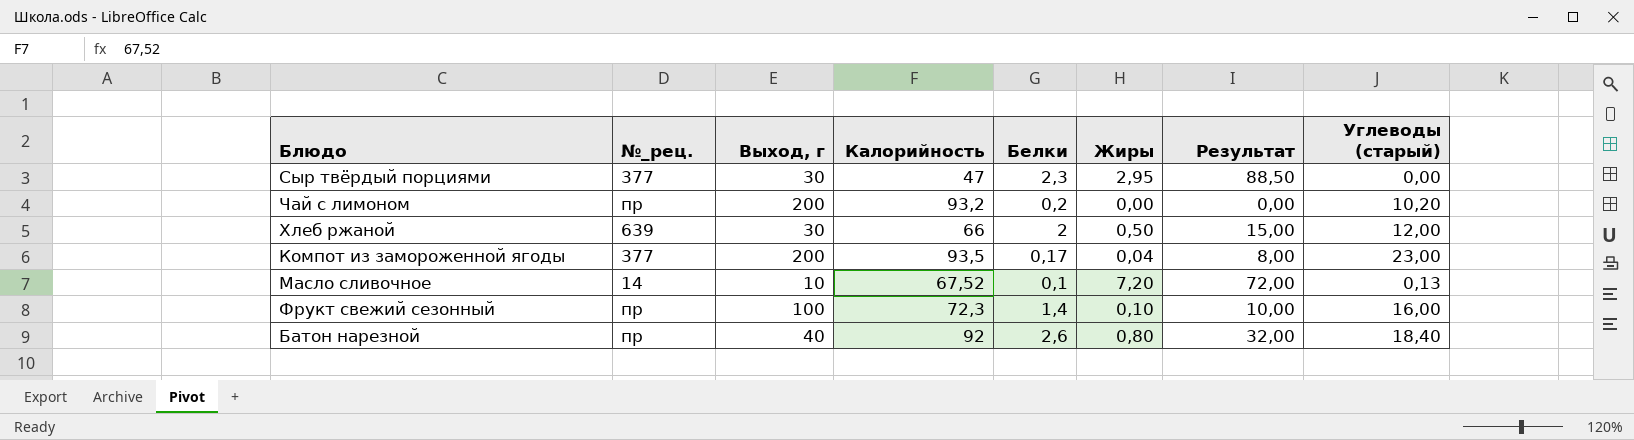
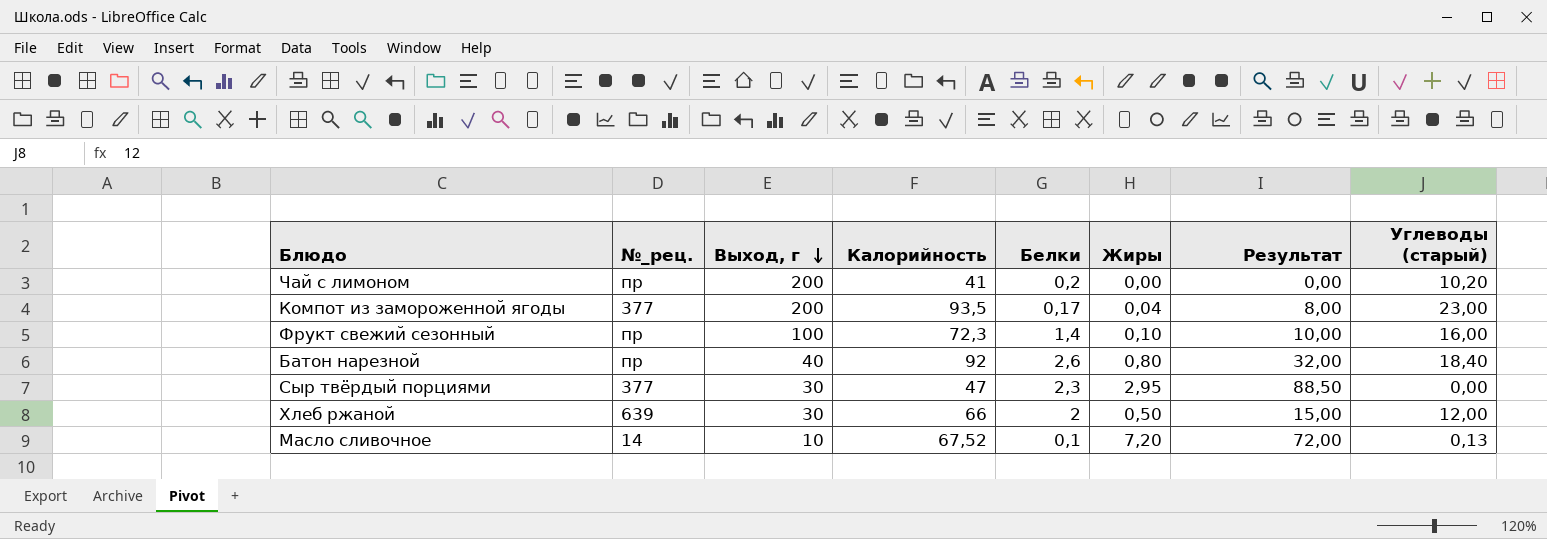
row order: none -> Выход, г descending
Чай с лимоном | Калорийность: 93,2 -> 41

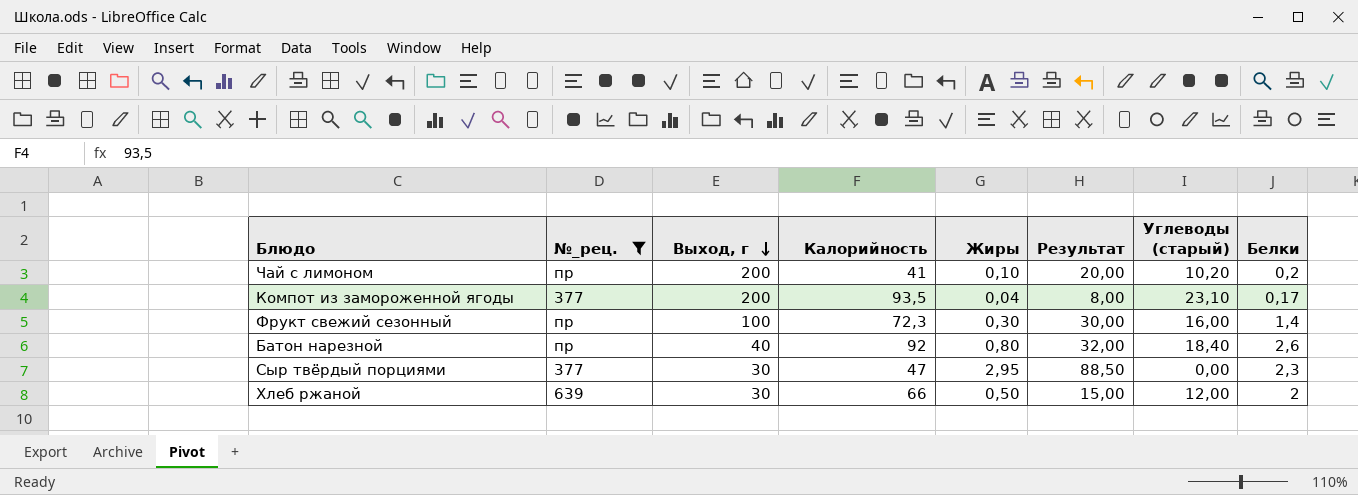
filter: none -> №_рец. != 14
column Белки | position: 5 -> 8
Чай с лимоном | Жиры: 0,00 -> 0,10
Чай с лимоном | Результат: 0,00 -> 20,00
Компот из замороженной ягоды | Углеводы (старый): 23,00 -> 23,10
Фрукт свежий сезонный | Жиры: 0,10 -> 0,30
Фрукт свежий сезонный | Результат: 10,00 -> 30,00

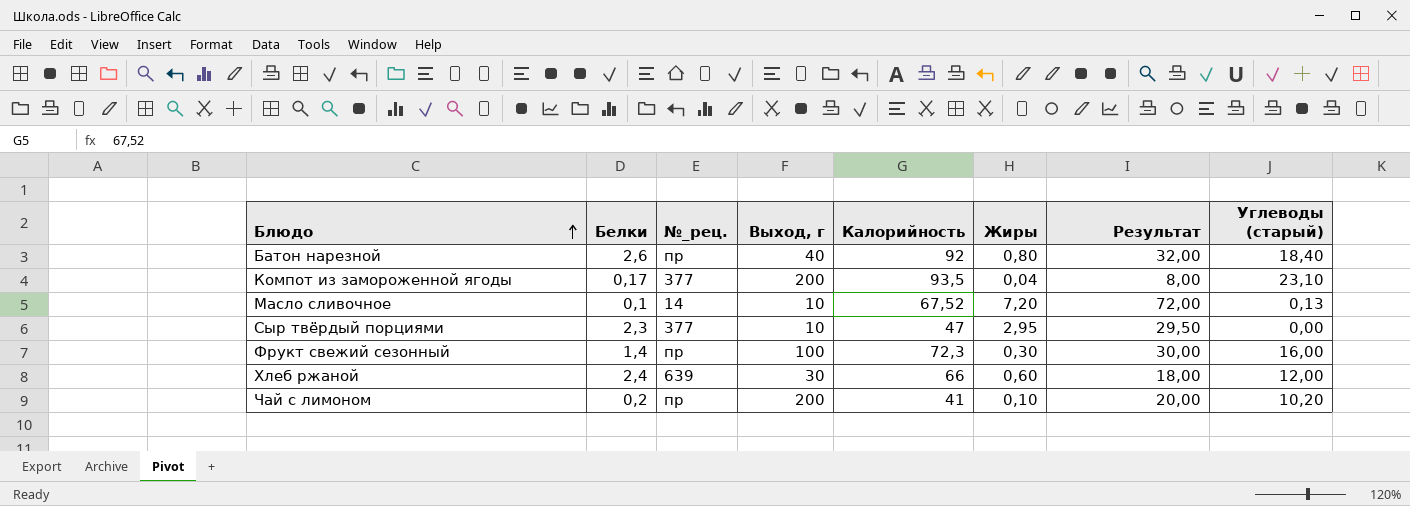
filter: №_рец. != 14 -> none
row order: Выход, г descending -> Блюдо ascending
column Белки | position: 8 -> 2
Сыр твёрдый порциями | Выход, г: 30 -> 10
Сыр твёрдый порциями | Результат: 88,50 -> 29,50
Хлеб ржаной | Белки: 2 -> 2,4
Хлеб ржаной | Жиры: 0,50 -> 0,60
Хлеб ржаной | Результат: 15,00 -> 18,00

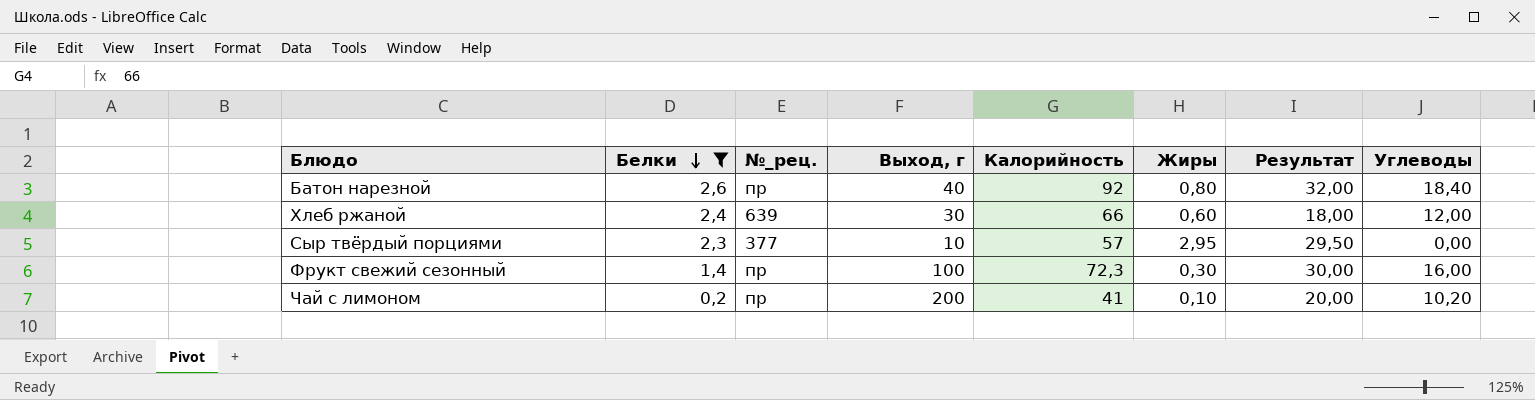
filter: none -> Белки >= 0,2
row order: Блюдо ascending -> Белки descending
column name: Углеводы (старый) -> Углеводы
Сыр твёрдый порциями | Калорийность: 47 -> 57

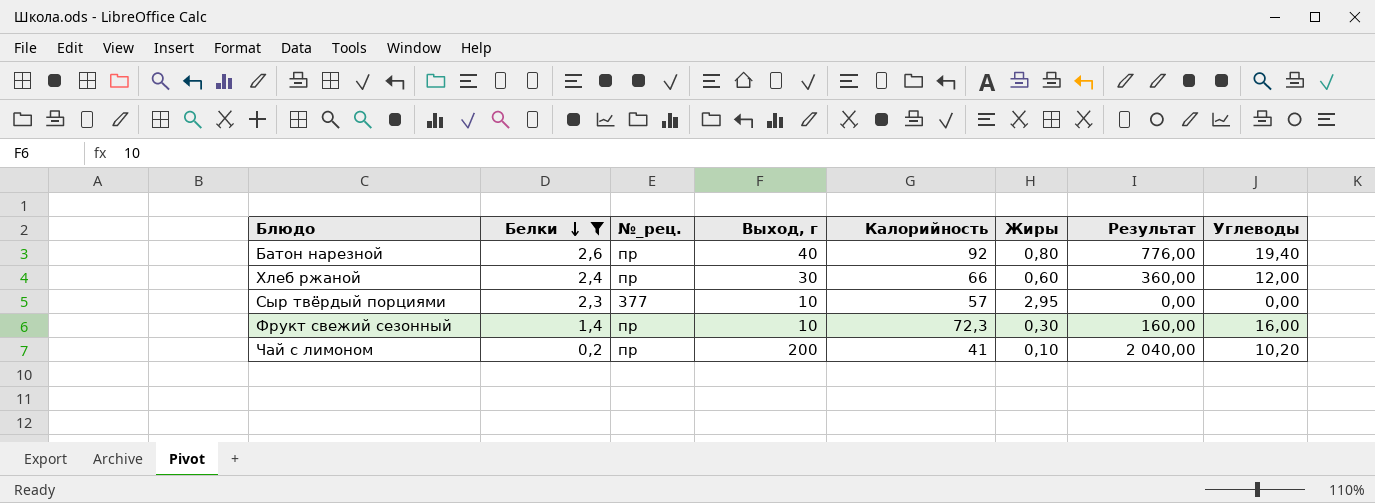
column Результат | formula: [Выход, г] * [Жиры] -> [Выход, г] * [Углеводы]
Батон нарезной | Углеводы: 18,40 -> 19,40
Хлеб ржаной | №_рец.: 639 -> пр
Фрукт свежий сезонный | Выход, г: 100 -> 10

